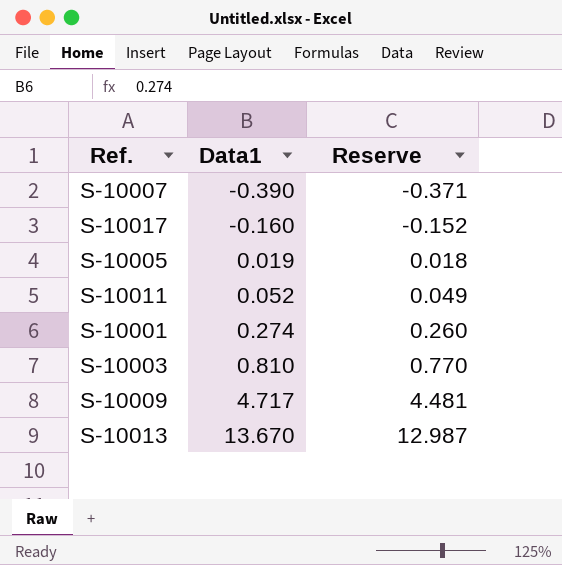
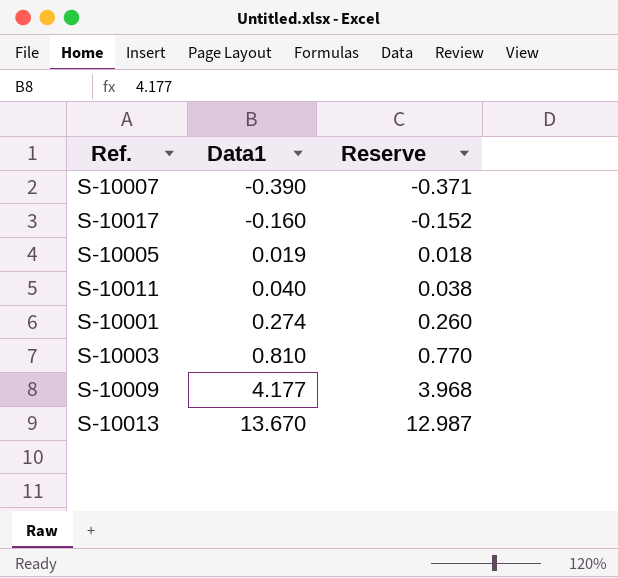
S-10011 | Data1: 0.052 -> 0.040
S-10011 | Reserve: 0.049 -> 0.038
S-10009 | Data1: 4.717 -> 4.177
S-10009 | Reserve: 4.481 -> 3.968

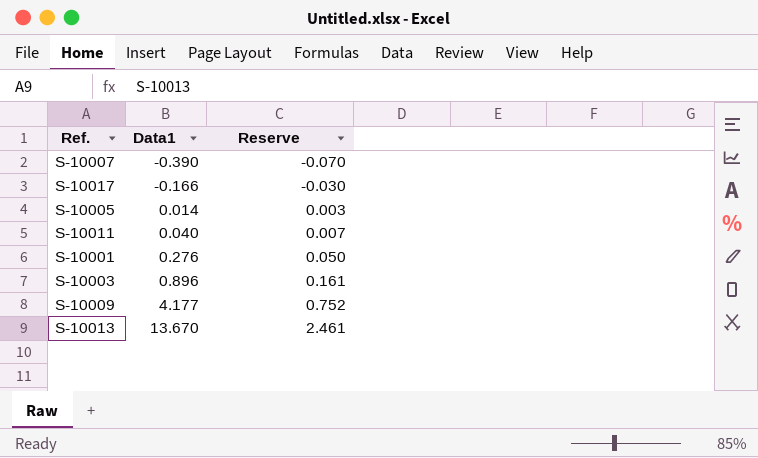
column Reserve | formula: [Data1] * 0.95 -> [Data1] * 0.18
S-10017 | Data1: -0.160 -> -0.166
S-10005 | Data1: 0.019 -> 0.014
S-10001 | Data1: 0.274 -> 0.276
S-10003 | Data1: 0.810 -> 0.896

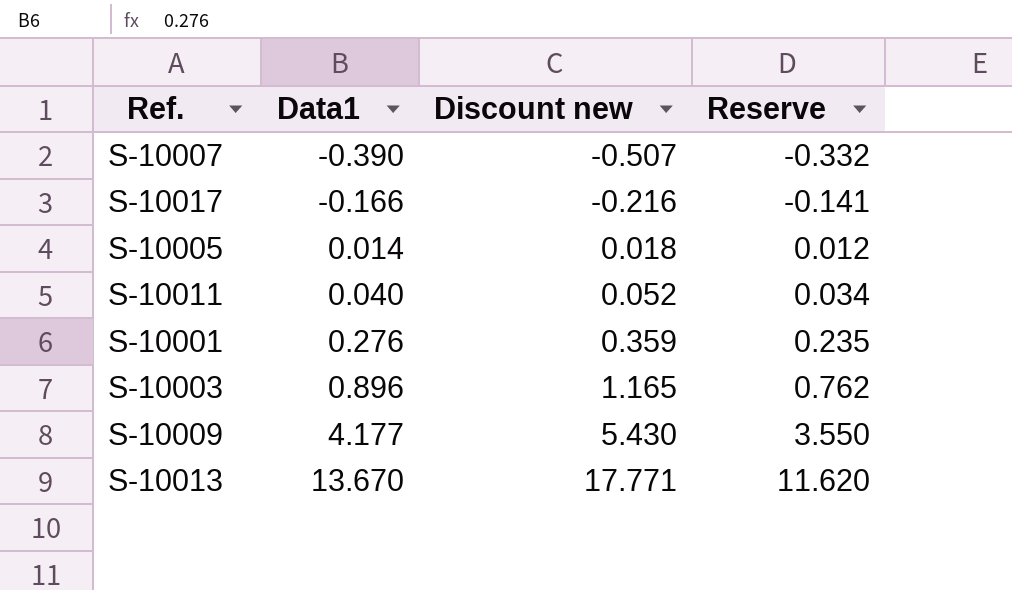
column Discount new | formula: none -> [Data1] * 1.3
column Reserve | formula: [Data1] * 0.18 -> [Data1] * 0.85

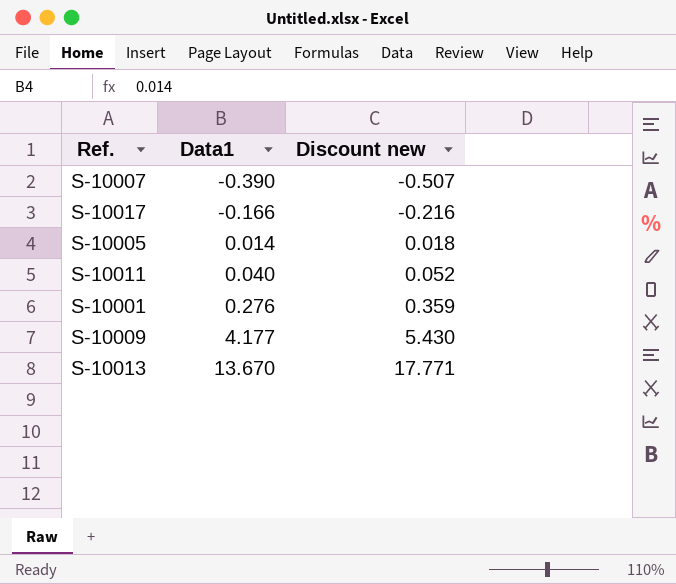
column Reserve | formula: [Data1] * 0.85 -> none
row S-10003: 0.896 | 1.165 | 0.762 -> none

